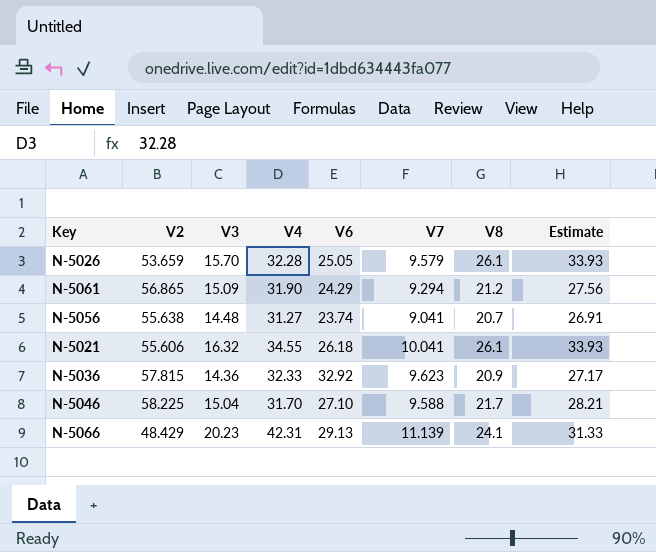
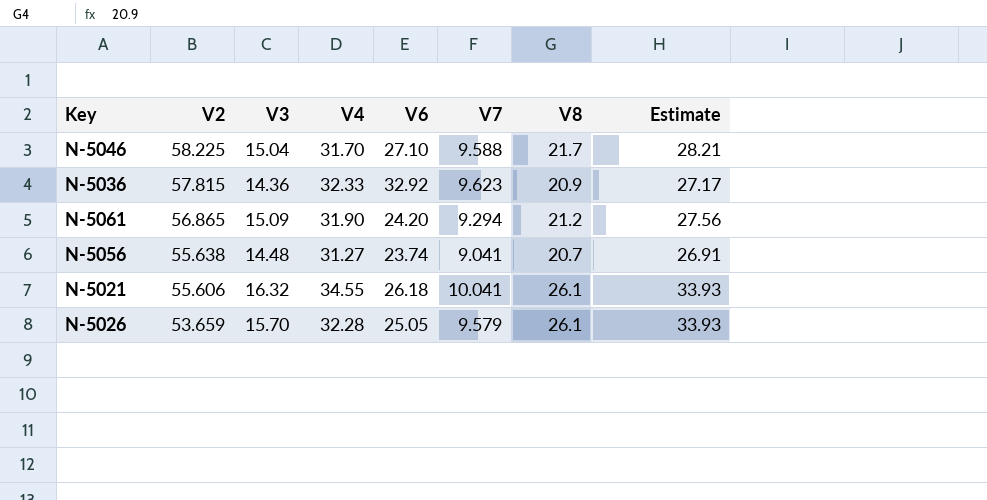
row order: none -> V2 descending
row N-5066: 48.429 | 20.23 | 42.31 | 29.13 | 11.139 | 24.1 | 31.33 -> none
N-5061 | V6: 24.29 -> 24.20

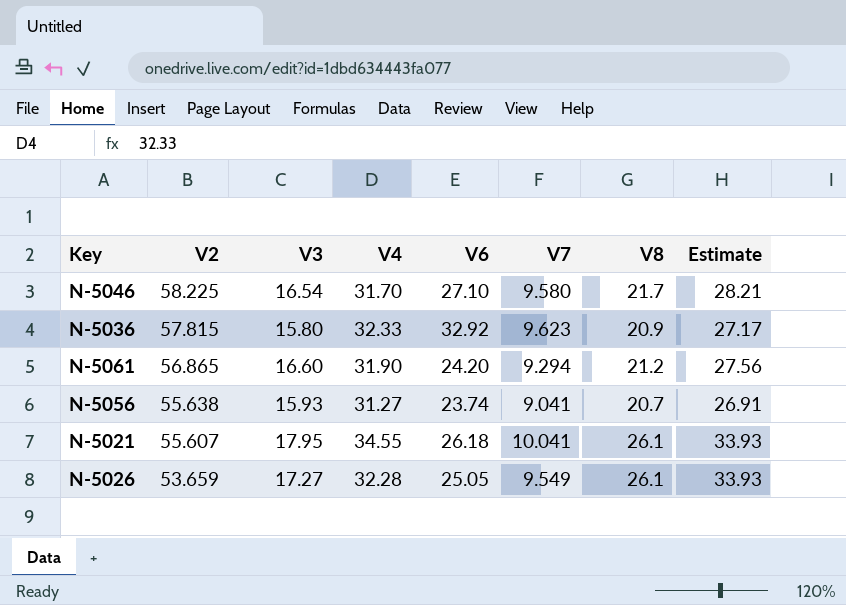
N-5046 | V3: 15.04 -> 16.54
N-5046 | V7: 9.588 -> 9.580
N-5036 | V3: 14.36 -> 15.80
N-5061 | V3: 15.09 -> 16.60
N-5056 | V3: 14.48 -> 15.93
N-5021 | V2: 55.606 -> 55.607
N-5021 | V3: 16.32 -> 17.95
N-5026 | V3: 15.70 -> 17.27
N-5026 | V7: 9.579 -> 9.549

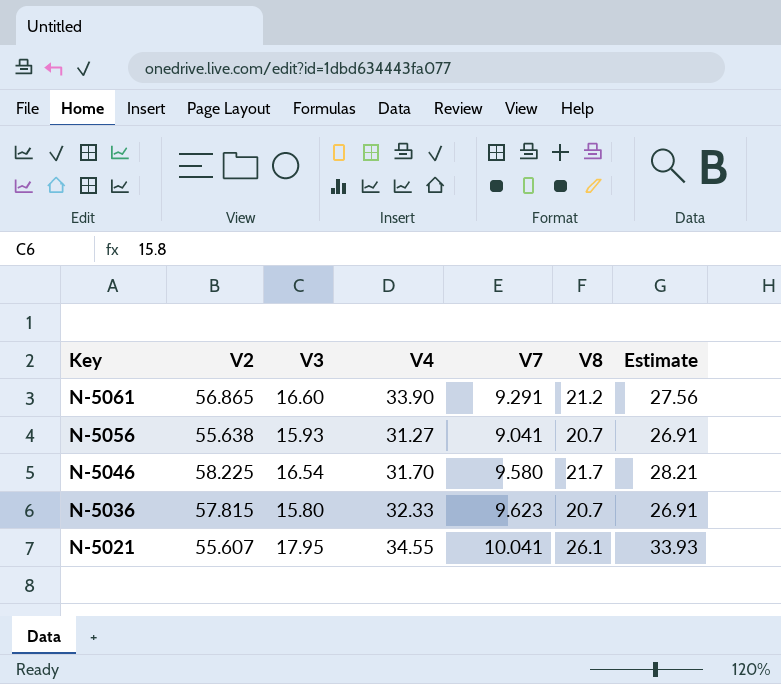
row order: V2 descending -> Key descending
column V6 | position: 5 -> none
row N-5026: 53.659 | 17.27 | 32.28 | 25.05 | 9.549 | 26.1 | 33.93 -> none
N-5061 | V4: 31.90 -> 33.90
N-5061 | V7: 9.294 -> 9.291
N-5036 | V8: 20.9 -> 20.7
N-5036 | Estimate: 27.17 -> 26.91

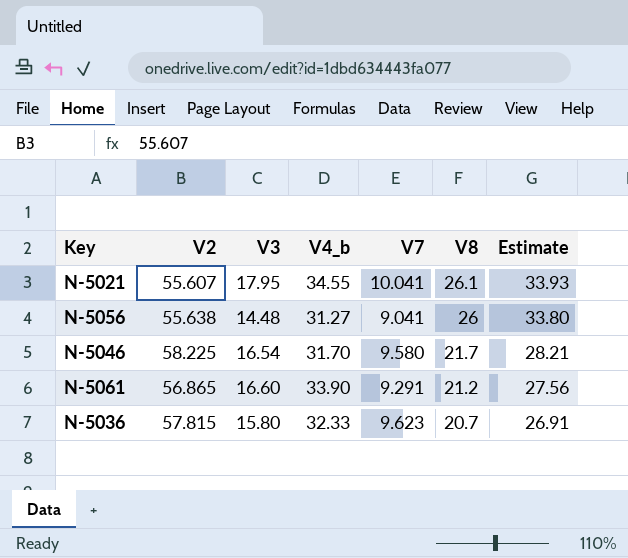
row order: Key descending -> V8 descending
column name: V4 -> V4_b
N-5056 | V3: 15.93 -> 14.48
N-5056 | V8: 20.7 -> 26
N-5056 | Estimate: 26.91 -> 33.80

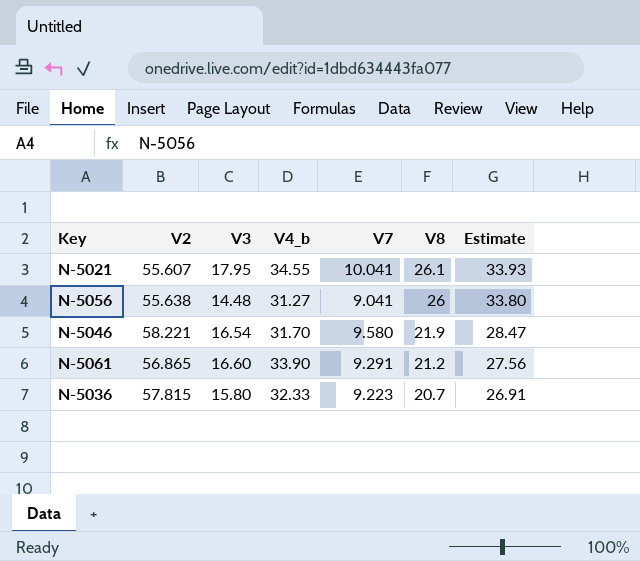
N-5046 | V2: 58.225 -> 58.221
N-5046 | V8: 21.7 -> 21.9
N-5046 | Estimate: 28.21 -> 28.47
N-5036 | V7: 9.623 -> 9.223

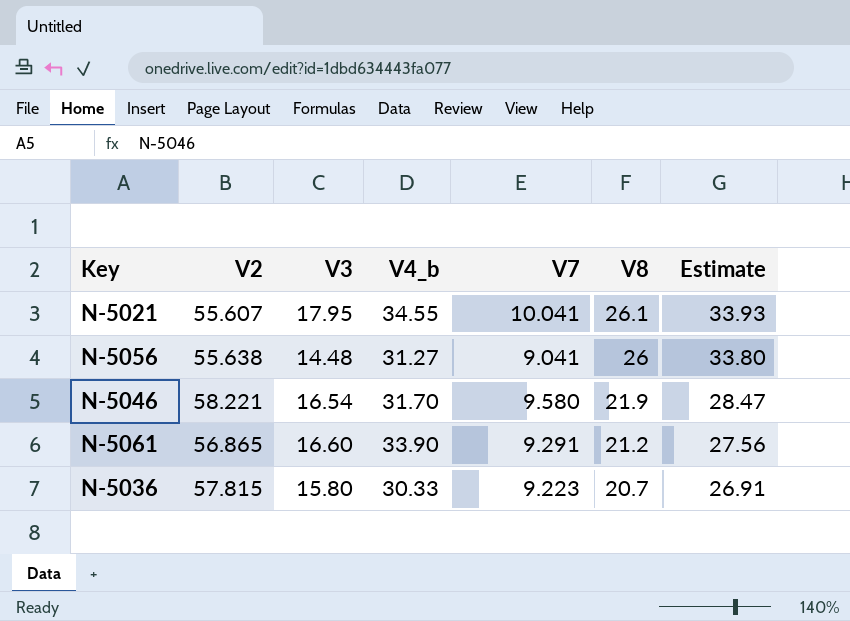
N-5036 | V4_b: 32.33 -> 30.33

